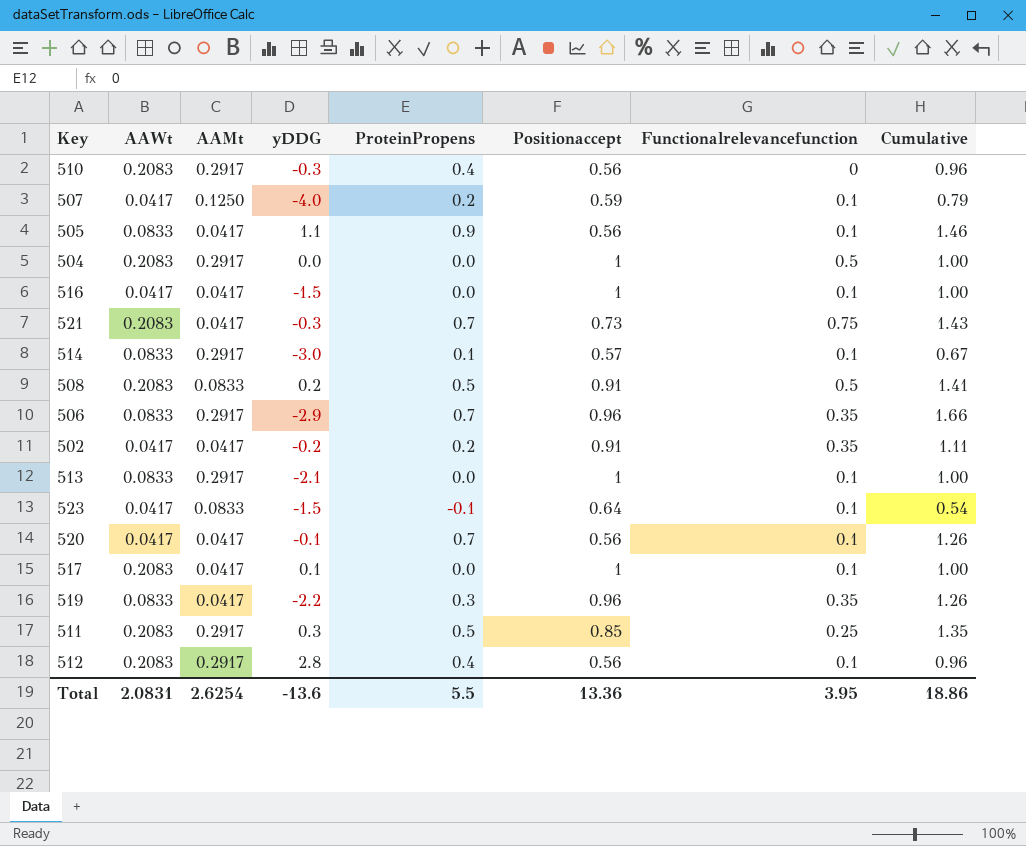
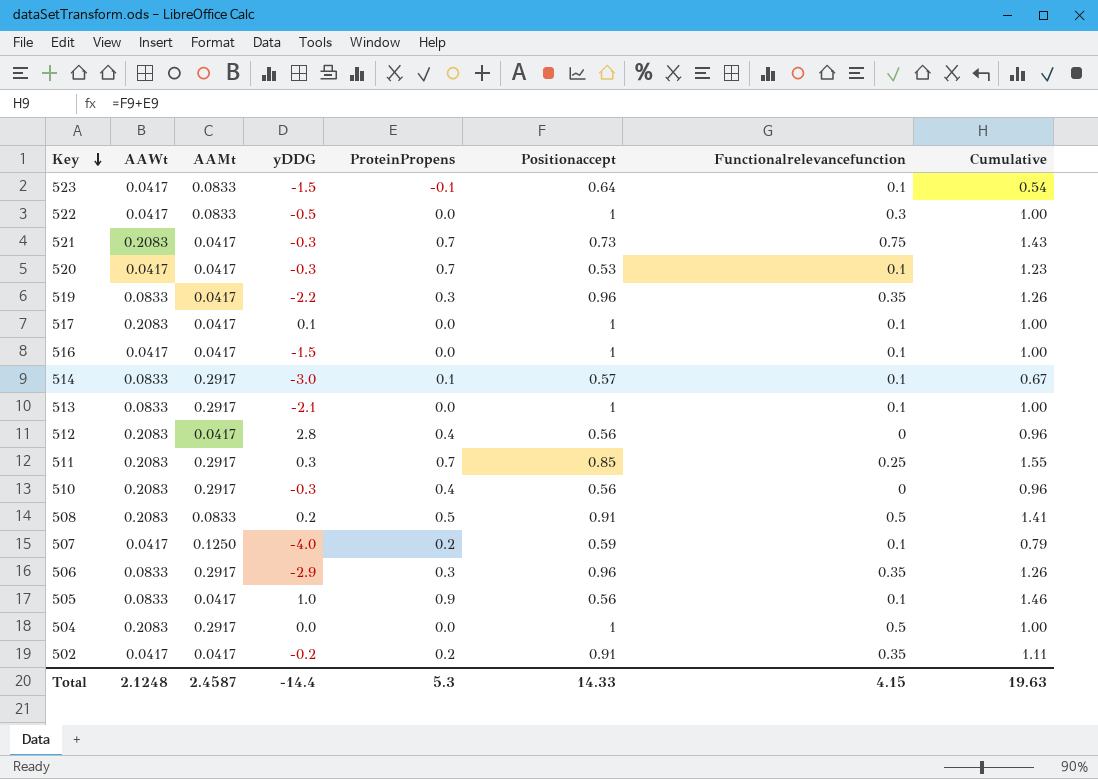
row order: none -> Key descending
row 522: none -> 0.0417 | 0.0833 | -0.5 | 0.0 | 1 | 0.3 | 1.00
520 | yDDG: -0.1 -> -0.3
520 | Positionaccept: 0.56 -> 0.53
520 | Cumulative: 1.26 -> 1.23
512 | AAMt: 0.2917 -> 0.0417
512 | Functionalrelevancefunction: 0.1 -> 0
511 | ProteinPropens: 0.5 -> 0.7
511 | Cumulative: 1.35 -> 1.55
506 | ProteinPropens: 0.7 -> 0.3
506 | Cumulative: 1.66 -> 1.26
505 | yDDG: 1.1 -> 1.0
Total | AAWt: 2.0831 -> 2.1248
Total | AAMt: 2.6254 -> 2.4587
Total | yDDG: -13.6 -> -14.4
Total | ProteinPropens: 5.5 -> 5.3
Total | Positionaccept: 13.36 -> 14.33
Total | Functionalrelevancefunction: 3.95 -> 4.15
Total | Cumulative: 18.86 -> 19.63

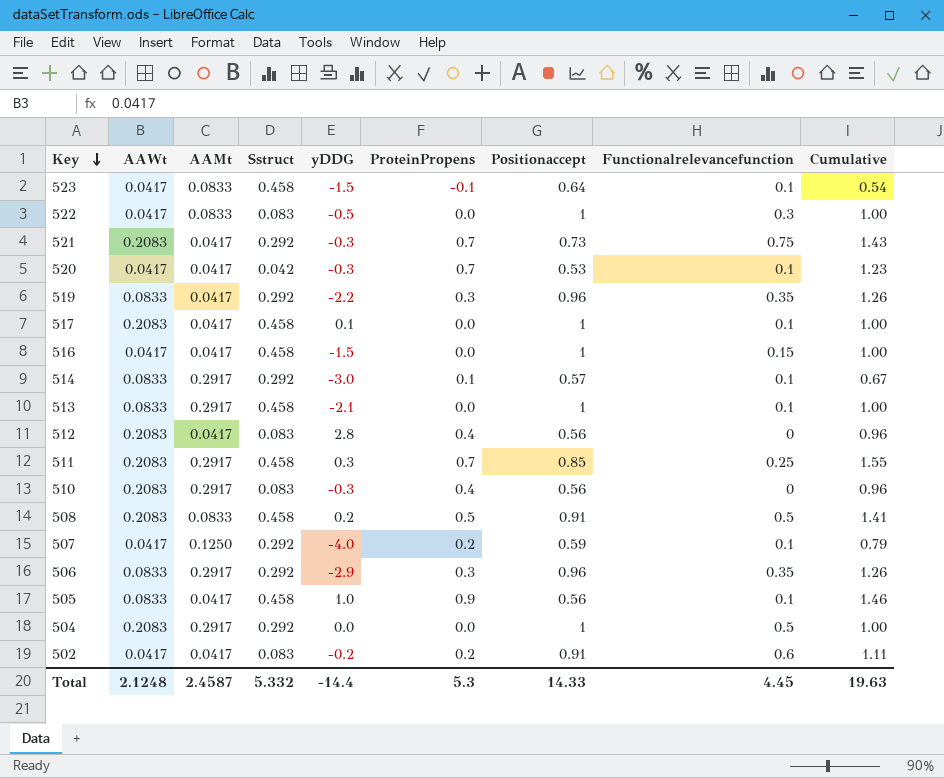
column Sstruct | position: none -> 4
516 | Functionalrelevancefunction: 0.1 -> 0.15
502 | Functionalrelevancefunction: 0.35 -> 0.6
Total | Functionalrelevancefunction: 4.15 -> 4.45

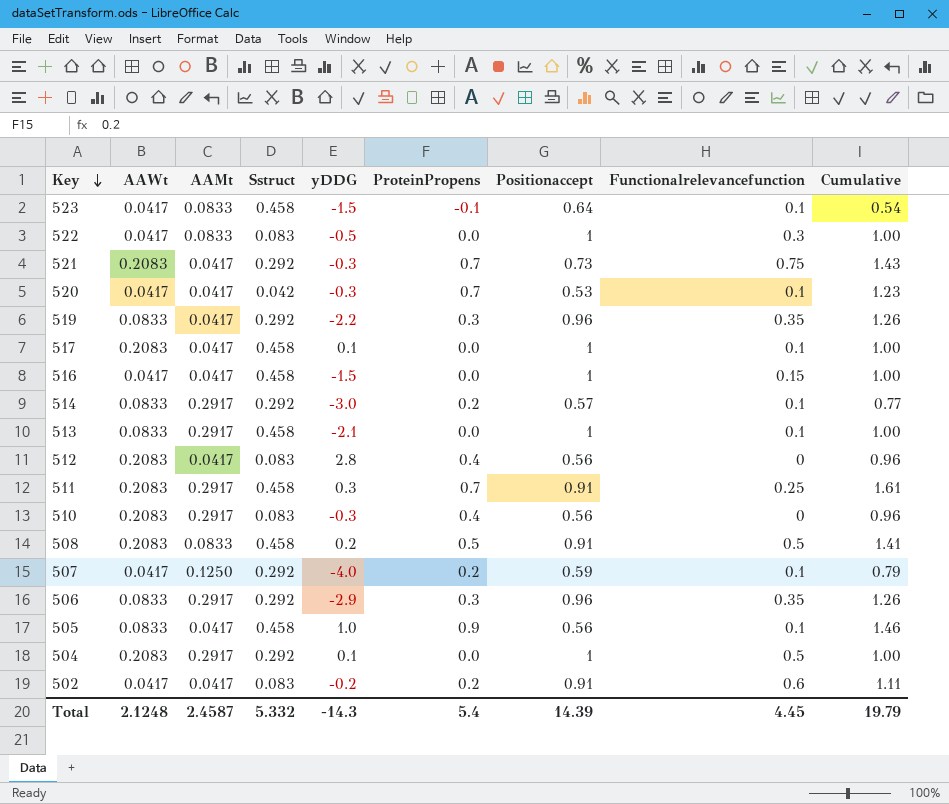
514 | ProteinPropens: 0.1 -> 0.2
514 | Cumulative: 0.67 -> 0.77
511 | Positionaccept: 0.85 -> 0.91
511 | Cumulative: 1.55 -> 1.61
504 | yDDG: 0.0 -> 0.1
Total | yDDG: -14.4 -> -14.3
Total | ProteinPropens: 5.3 -> 5.4
Total | Positionaccept: 14.33 -> 14.39
Total | Cumulative: 19.63 -> 19.79

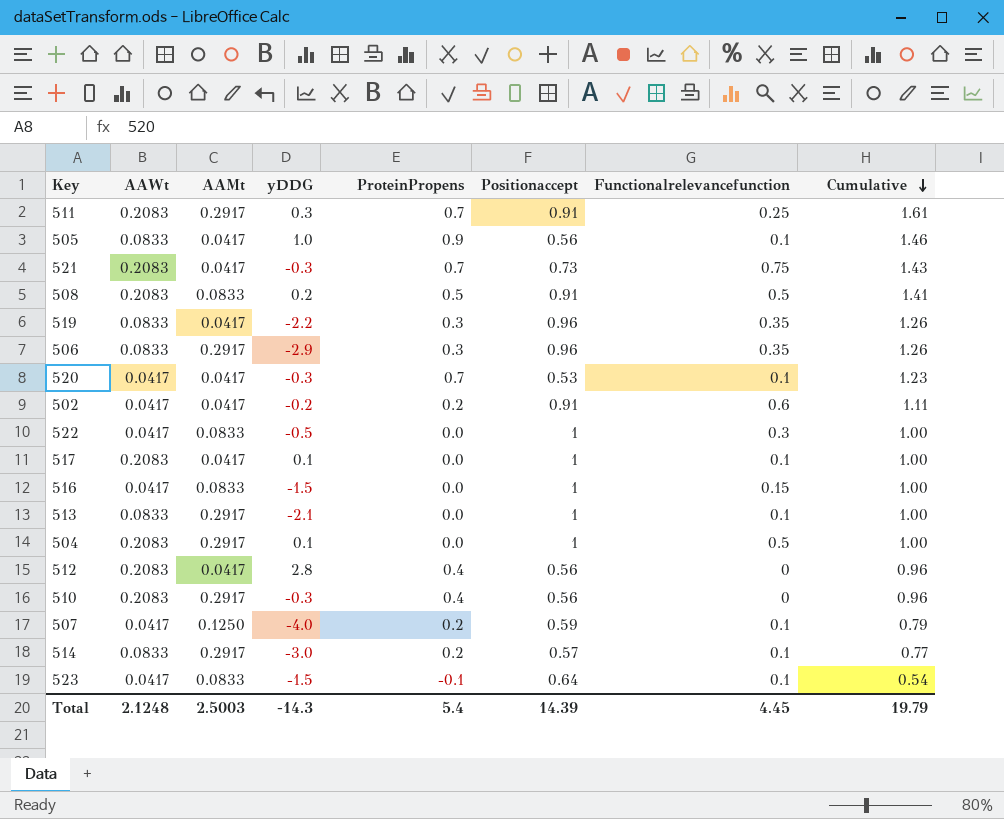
row order: Key descending -> Cumulative descending
column Sstruct | position: 4 -> none
516 | AAMt: 0.0417 -> 0.0833
Total | AAMt: 2.4587 -> 2.5003

